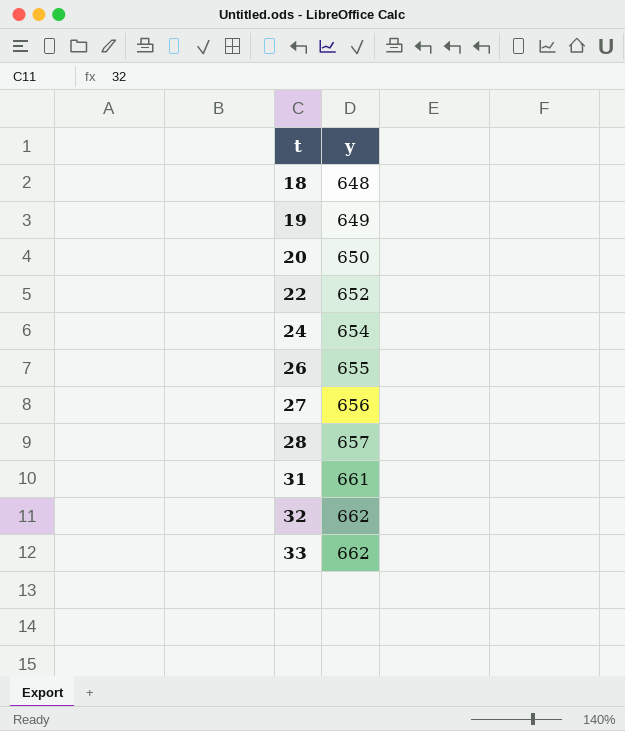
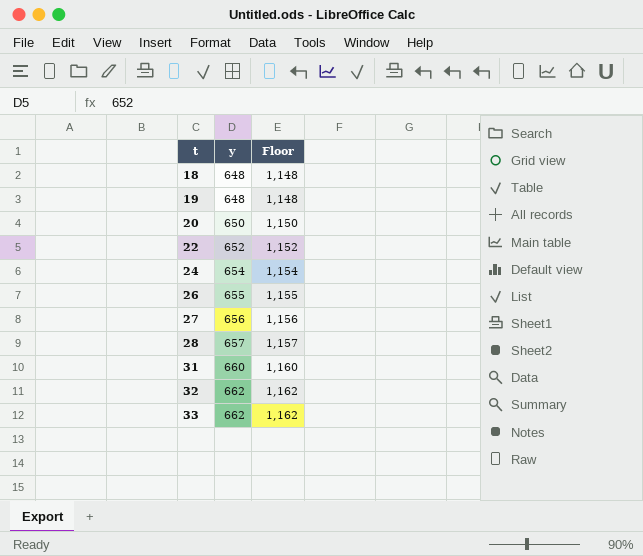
column Floor | formula: none -> [y] + 500
19 | y: 649 -> 648
31 | y: 661 -> 660

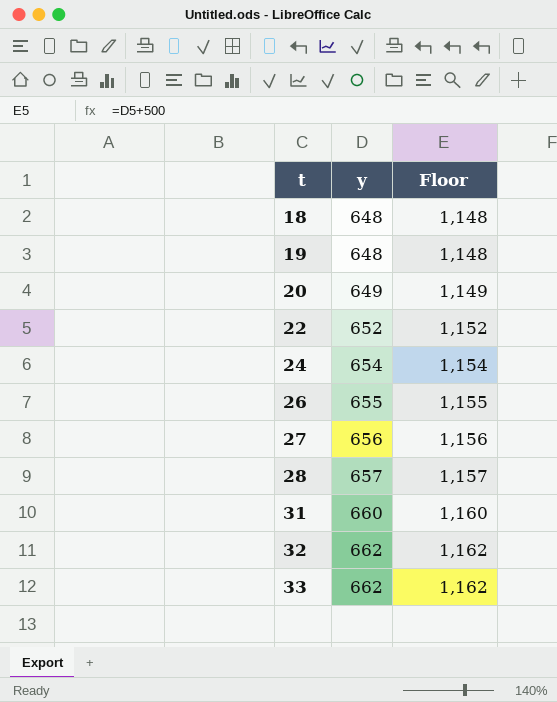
20 | y: 650 -> 649
20 | Floor: 1,150 -> 1,149

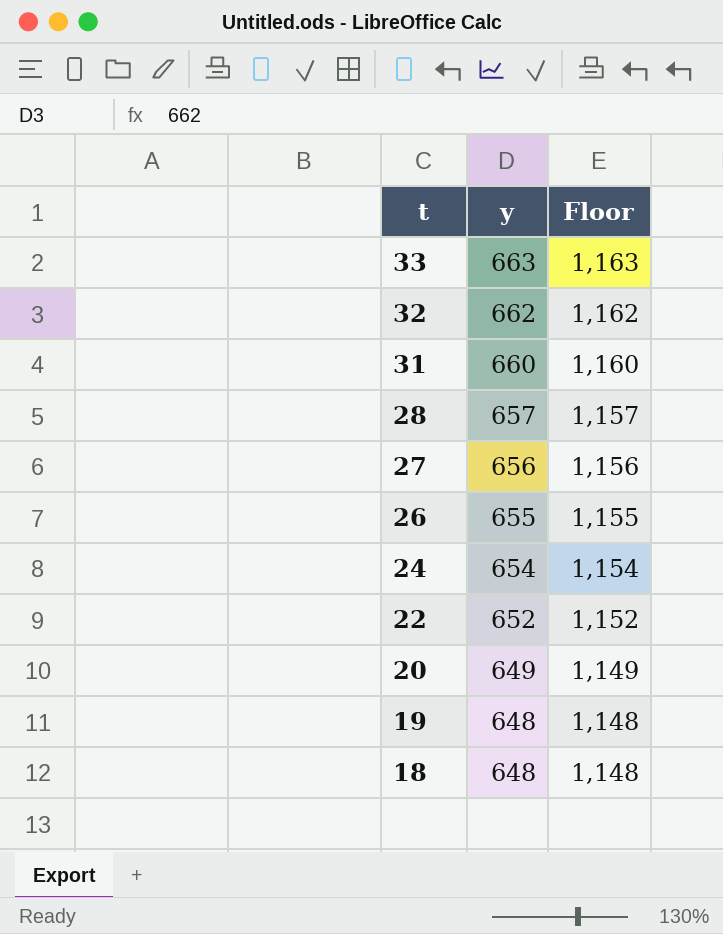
row order: t ascending -> t descending
33 | y: 662 -> 663
33 | Floor: 1,162 -> 1,163

